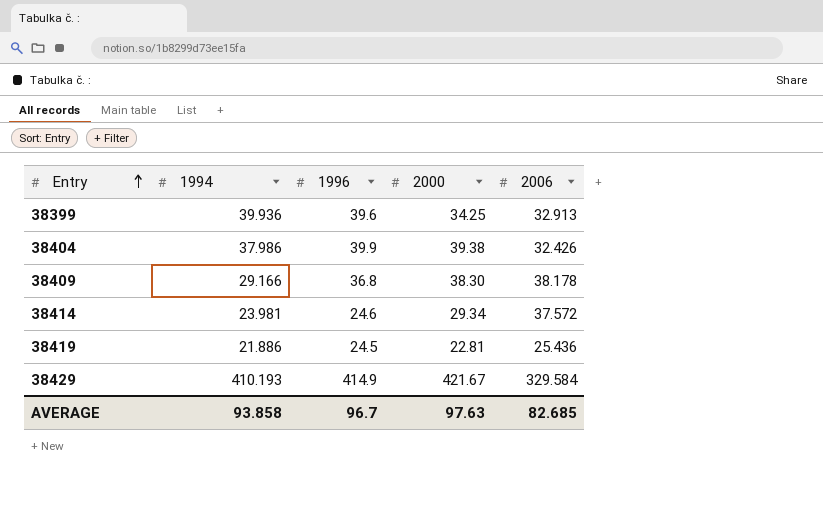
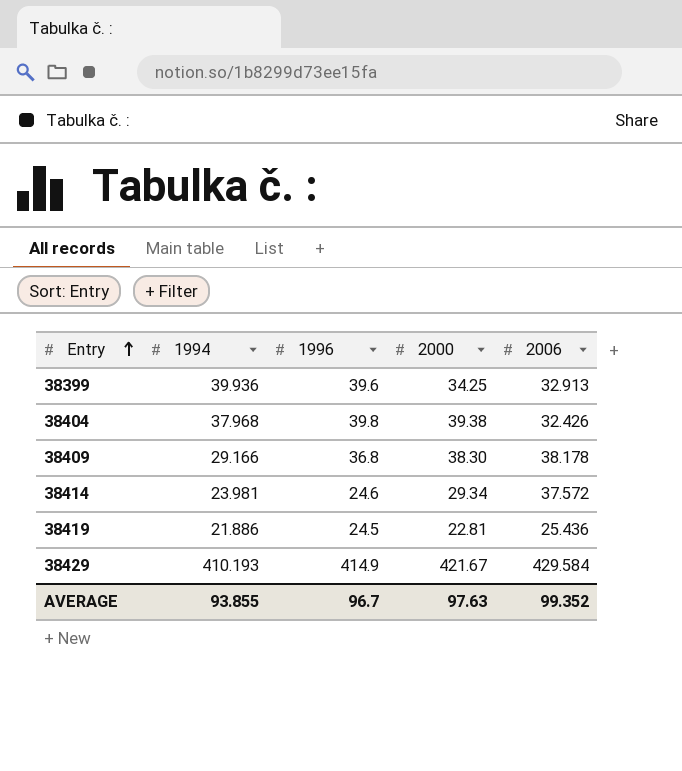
38404 | 1994: 37.986 -> 37.968
38404 | 1996: 39.9 -> 39.8
38429 | 2006: 329.584 -> 429.584
AVERAGE | 1994: 93.858 -> 93.855
AVERAGE | 2006: 82.685 -> 99.352

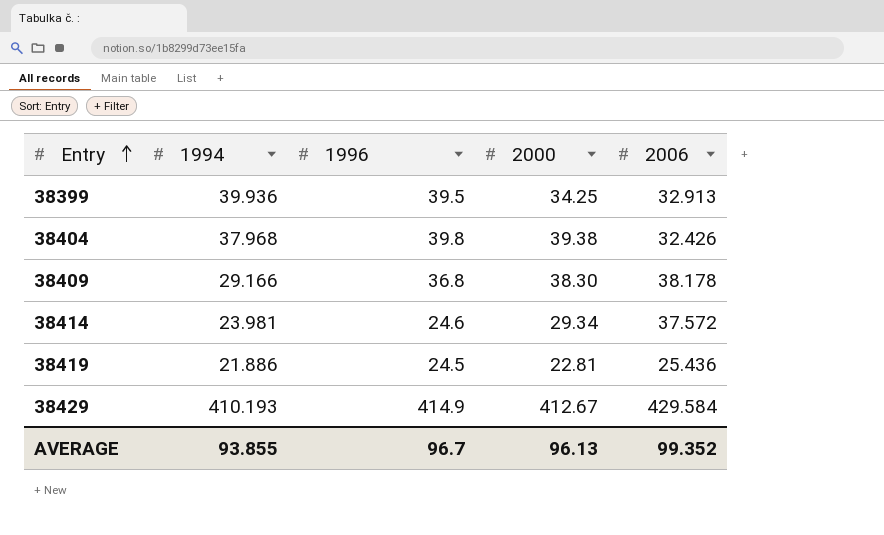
38399 | 1996: 39.6 -> 39.5
38429 | 2000: 421.67 -> 412.67
AVERAGE | 2000: 97.63 -> 96.13

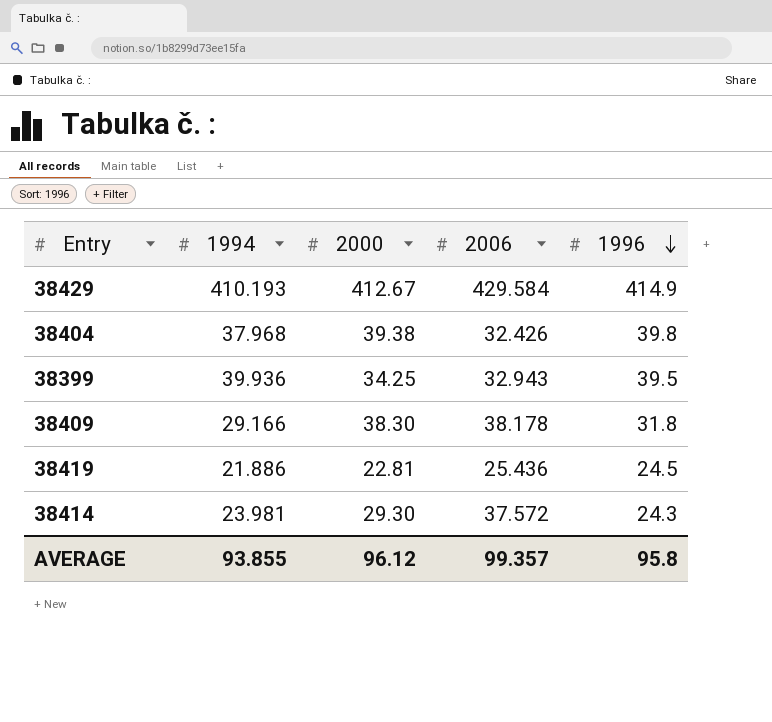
row order: Entry ascending -> 1996 descending
column 1996 | position: 3 -> 5
38399 | 2006: 32.913 -> 32.943
38409 | 1996: 36.8 -> 31.8
38414 | 2000: 29.34 -> 29.30
38414 | 1996: 24.6 -> 24.3
AVERAGE | 2000: 96.13 -> 96.12
AVERAGE | 2006: 99.352 -> 99.357
AVERAGE | 1996: 96.7 -> 95.8

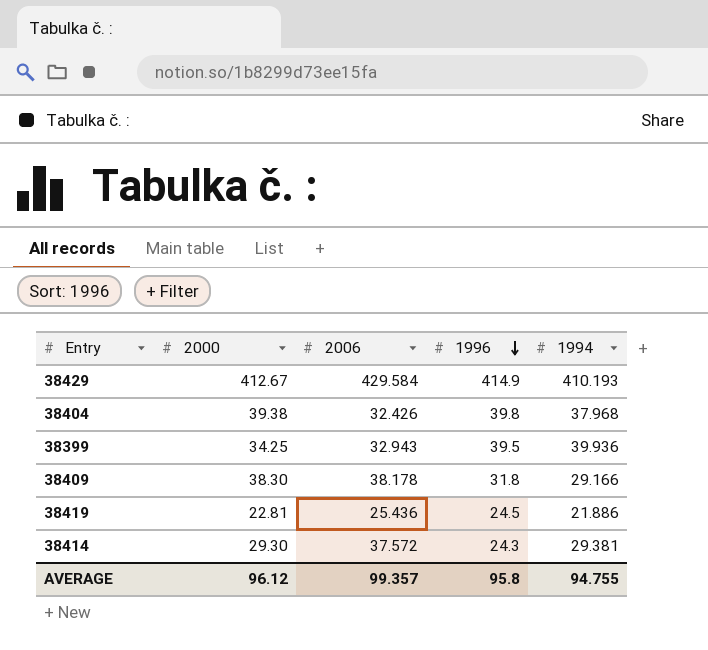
column 1994 | position: 2 -> 5
38414 | 1994: 23.981 -> 29.381
AVERAGE | 1994: 93.855 -> 94.755

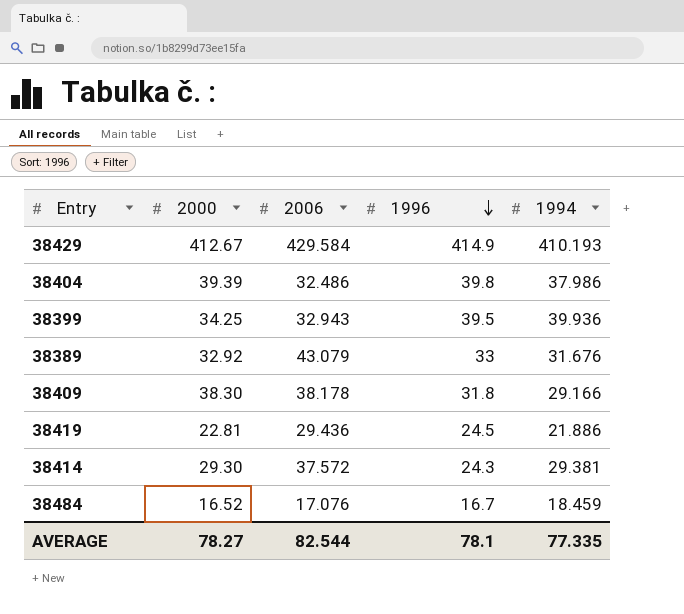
38404 | 2000: 39.38 -> 39.39
38404 | 2006: 32.426 -> 32.486
38404 | 1994: 37.968 -> 37.986
row 38389: none -> 32.92 | 43.079 | 33 | 31.676
38419 | 2006: 25.436 -> 29.436
row 38484: none -> 16.52 | 17.076 | 16.7 | 18.459
AVERAGE | 2000: 96.12 -> 78.27
AVERAGE | 2006: 99.357 -> 82.544
AVERAGE | 1996: 95.8 -> 78.1
AVERAGE | 1994: 94.755 -> 77.335

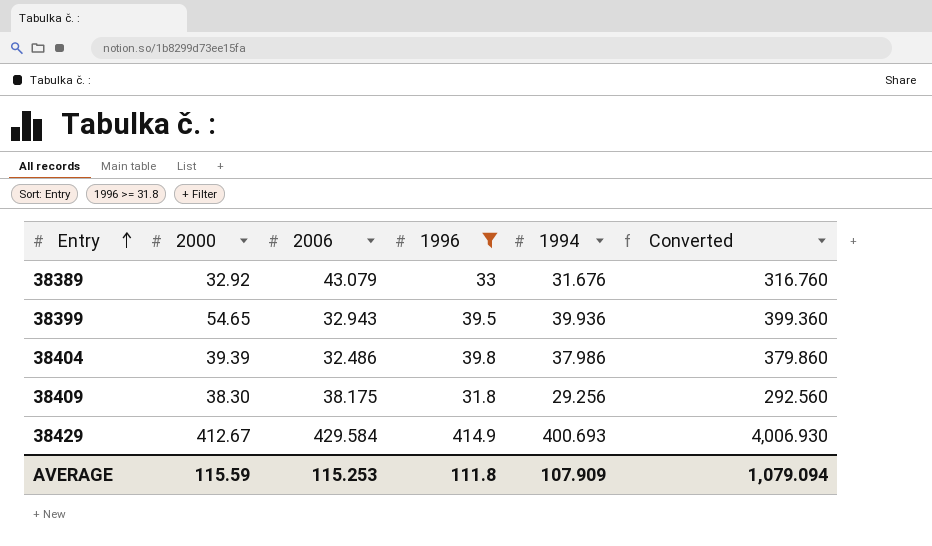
filter: none -> 1996 >= 31.8
row order: 1996 descending -> Entry ascending
column Converted | formula: none -> [1994] * 10
38399 | 2000: 34.25 -> 54.65
38409 | 2006: 38.178 -> 38.175
38409 | 1994: 29.166 -> 29.256
38429 | 1994: 410.193 -> 400.693
AVERAGE | 2000: 78.27 -> 115.59
AVERAGE | 2006: 82.544 -> 115.253
AVERAGE | 1996: 78.1 -> 111.8
AVERAGE | 1994: 77.335 -> 107.909

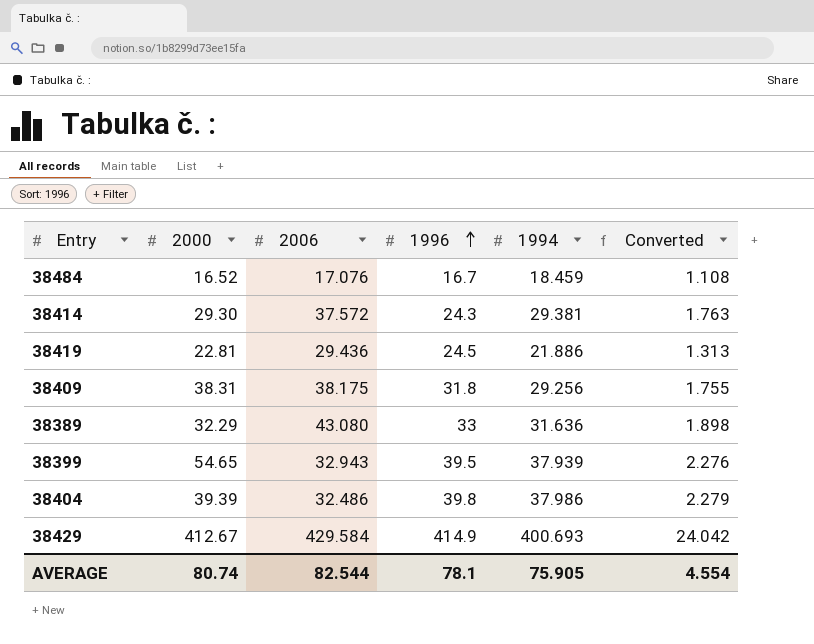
filter: 1996 >= 31.8 -> none
row order: Entry ascending -> 1996 ascending
column Converted | formula: [1994] * 10 -> [1994] * 0.06
38409 | 2000: 38.30 -> 38.31
38389 | 2000: 32.92 -> 32.29
38389 | 2006: 43.079 -> 43.080
38389 | 1994: 31.676 -> 31.636
38399 | 1994: 39.936 -> 37.939
AVERAGE | 2000: 115.59 -> 80.74
AVERAGE | 2006: 115.253 -> 82.544
AVERAGE | 1996: 111.8 -> 78.1
AVERAGE | 1994: 107.909 -> 75.905
AVERAGE | Converted: 1,079.094 -> 4.554

